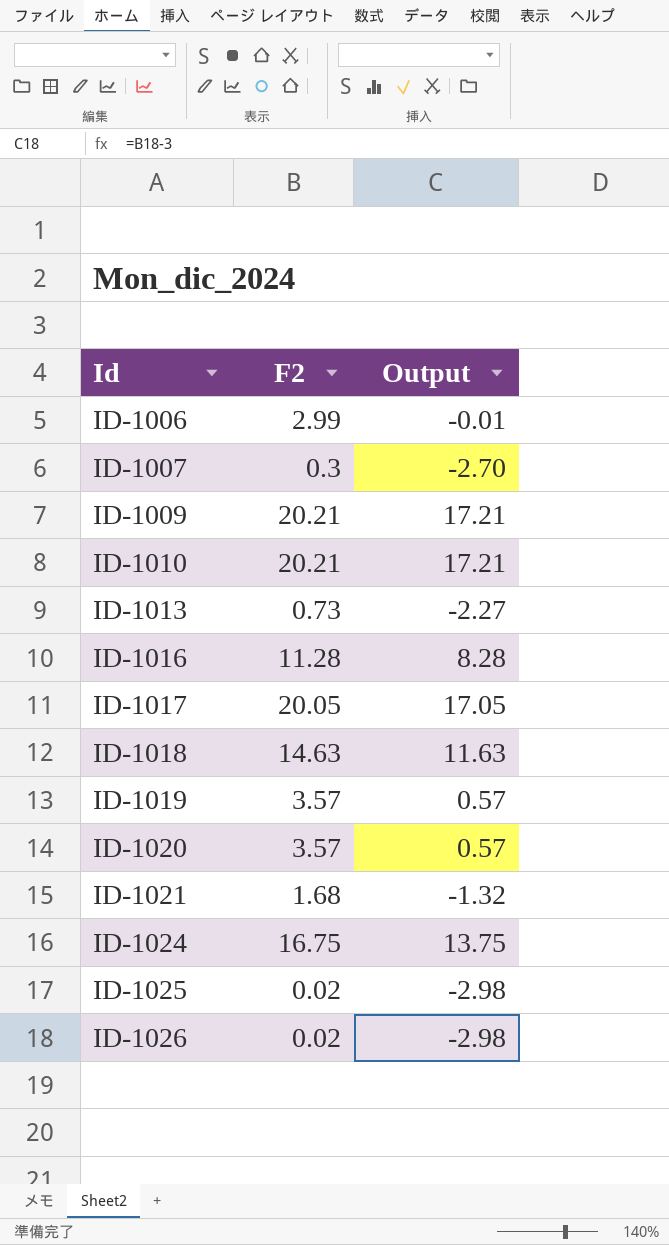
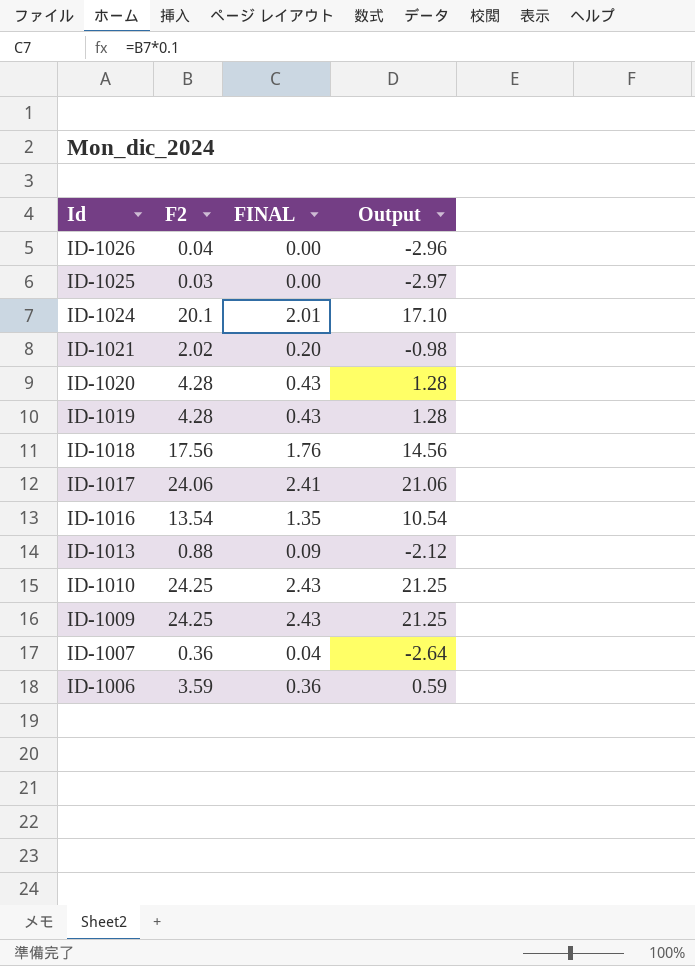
row order: Id ascending -> Id descending
column FINAL | formula: none -> [F2] * 0.1
ID-1026 | F2: 0.02 -> 0.04
ID-1026 | Output: -2.98 -> -2.96
ID-1025 | F2: 0.02 -> 0.03
ID-1025 | Output: -2.98 -> -2.97
ID-1024 | F2: 16.75 -> 20.1
ID-1024 | Output: 13.75 -> 17.10
ID-1021 | F2: 1.68 -> 2.02
ID-1021 | Output: -1.32 -> -0.98
ID-1020 | F2: 3.57 -> 4.28
ID-1020 | Output: 0.57 -> 1.28
ID-1019 | F2: 3.57 -> 4.28
ID-1019 | Output: 0.57 -> 1.28
ID-1018 | F2: 14.63 -> 17.56
ID-1018 | Output: 11.63 -> 14.56
ID-1017 | F2: 20.05 -> 24.06
ID-1017 | Output: 17.05 -> 21.06
ID-1016 | F2: 11.28 -> 13.54
ID-1016 | Output: 8.28 -> 10.54
ID-1013 | F2: 0.73 -> 0.88
ID-1013 | Output: -2.27 -> -2.12
ID-1010 | F2: 20.21 -> 24.25
ID-1010 | Output: 17.21 -> 21.25
ID-1009 | F2: 20.21 -> 24.25
ID-1009 | Output: 17.21 -> 21.25
ID-1007 | F2: 0.3 -> 0.36
ID-1007 | Output: -2.70 -> -2.64
ID-1006 | F2: 2.99 -> 3.59
ID-1006 | Output: -0.01 -> 0.59

